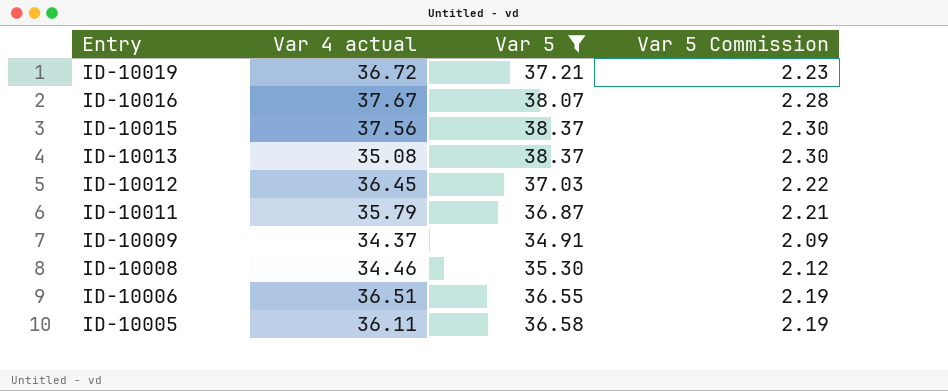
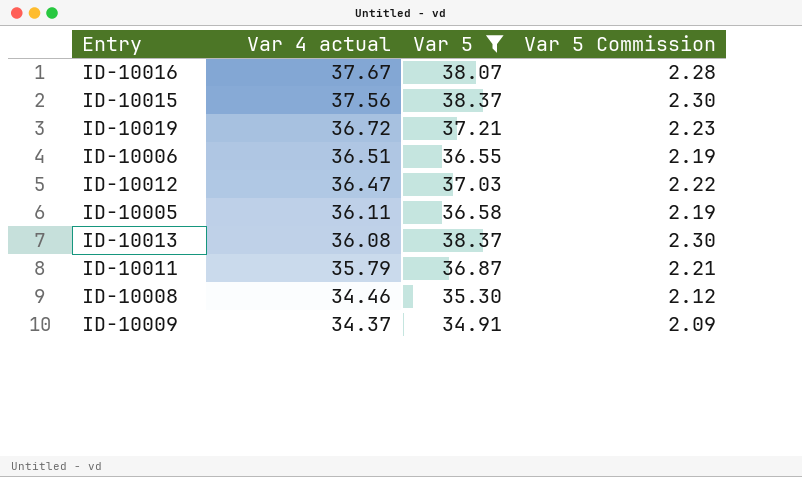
row order: Entry descending -> Var 4 actual descending
ID-10012 | Var 4 actual: 36.45 -> 36.47
ID-10013 | Var 4 actual: 35.08 -> 36.08

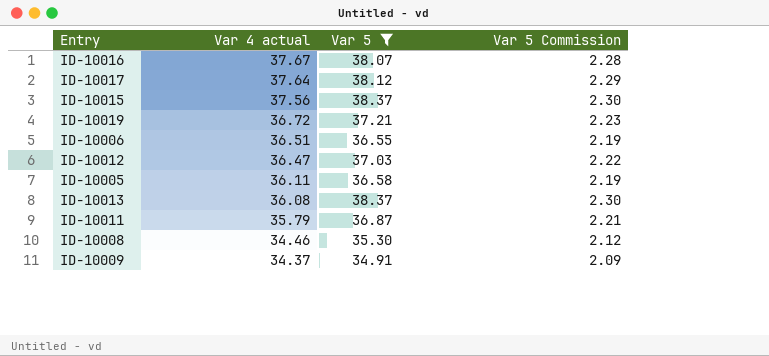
row ID-10017: none -> 37.64 | 38.12 | 2.29

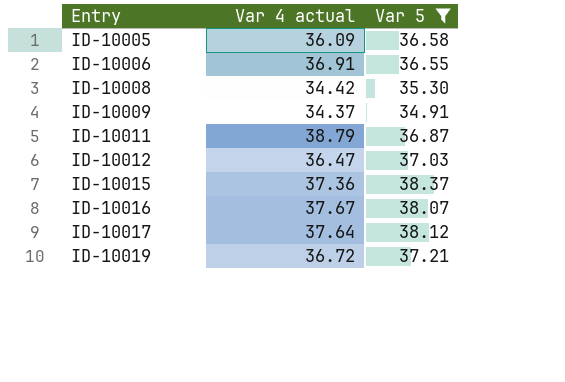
row order: Var 4 actual descending -> Entry ascending
column Var 5 Commission | formula: [Var 5] * 0.06 -> none
row ID-10013: 36.08 | 38.37 | 2.30 -> none
ID-10005 | Var 4 actual: 36.11 -> 36.09
ID-10006 | Var 4 actual: 36.51 -> 36.91
ID-10008 | Var 4 actual: 34.46 -> 34.42
ID-10011 | Var 4 actual: 35.79 -> 38.79
ID-10015 | Var 4 actual: 37.56 -> 37.36

